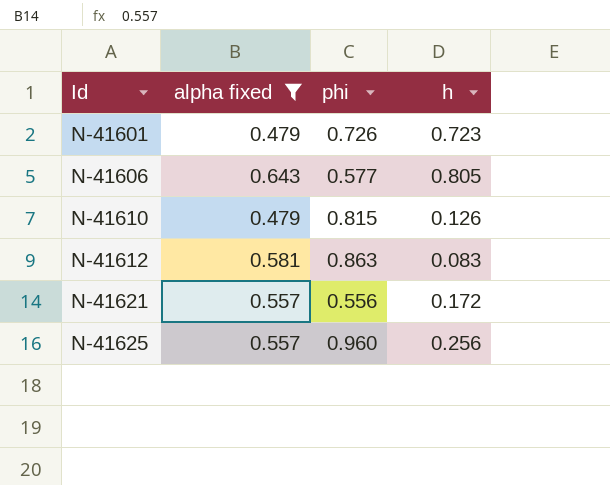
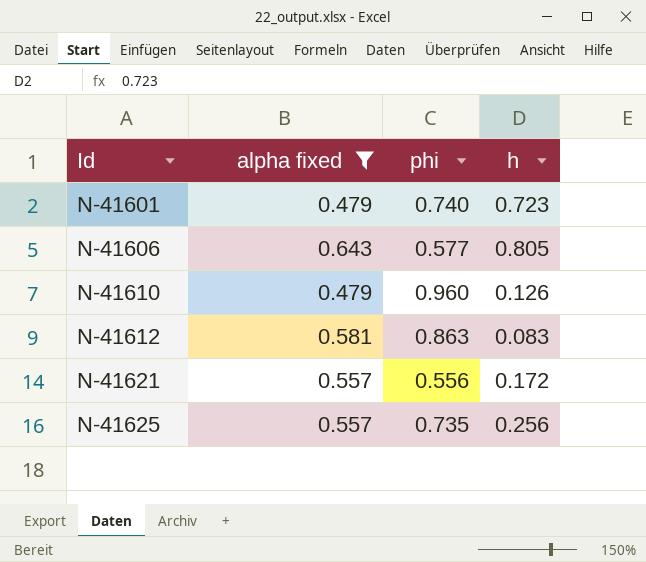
N-41601 | phi: 0.726 -> 0.740
N-41610 | phi: 0.815 -> 0.960
N-41625 | phi: 0.960 -> 0.735

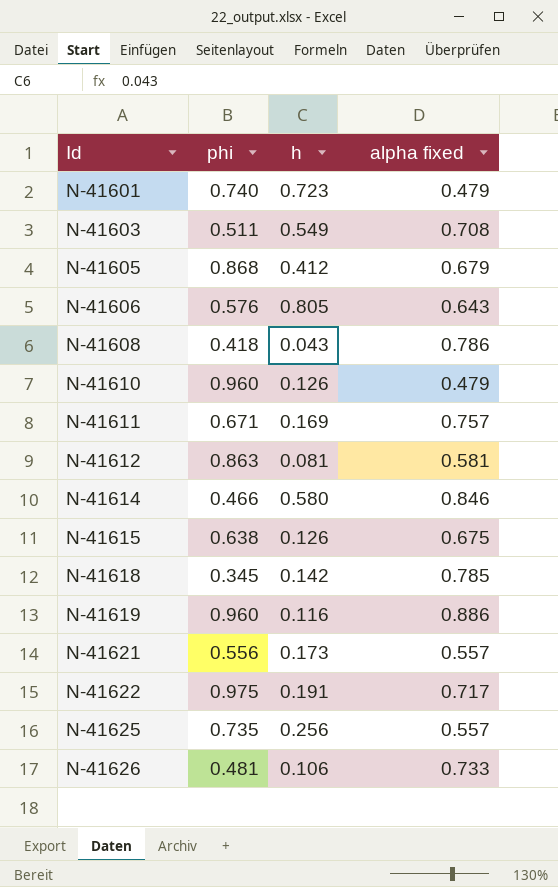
filter: alpha fixed <= 0.643 -> none
column alpha fixed | position: 2 -> 4
N-41606 | phi: 0.577 -> 0.576
N-41612 | h: 0.083 -> 0.081
N-41621 | h: 0.172 -> 0.173

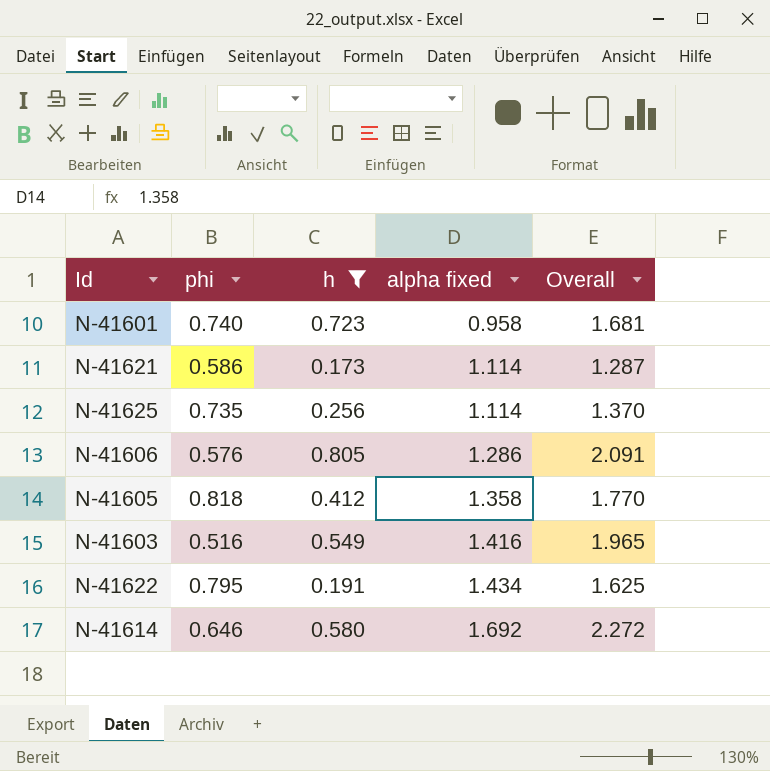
filter: none -> h >= 0.173
row order: Id ascending -> alpha fixed ascending
column Overall | formula: none -> [h] + [alpha fixed]
N-41601 | alpha fixed: 0.479 -> 0.958
N-41621 | phi: 0.556 -> 0.586
N-41621 | alpha fixed: 0.557 -> 1.114
N-41625 | alpha fixed: 0.557 -> 1.114
N-41606 | alpha fixed: 0.643 -> 1.286
N-41605 | phi: 0.868 -> 0.818
N-41605 | alpha fixed: 0.679 -> 1.358
N-41603 | phi: 0.511 -> 0.516
N-41603 | alpha fixed: 0.708 -> 1.416
N-41622 | phi: 0.975 -> 0.795
N-41622 | alpha fixed: 0.717 -> 1.434
N-41614 | phi: 0.466 -> 0.646
N-41614 | alpha fixed: 0.846 -> 1.692

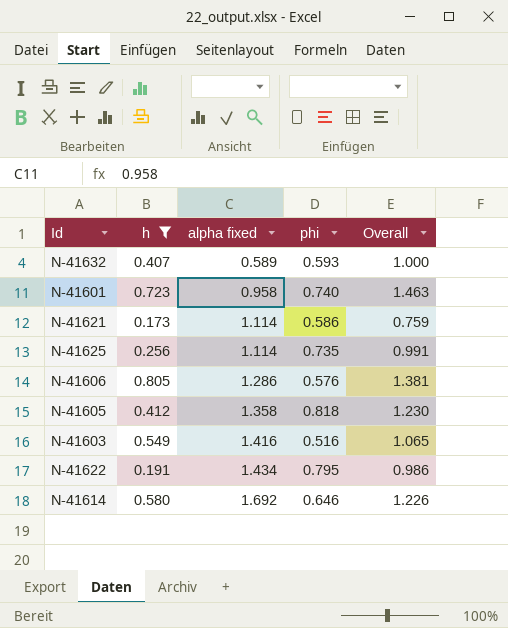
column phi | position: 2 -> 4
column Overall | formula: [h] + [alpha fixed] -> [h] + [phi]
row N-41632: none -> 0.407 | 0.589 | 0.593 | 1.000

